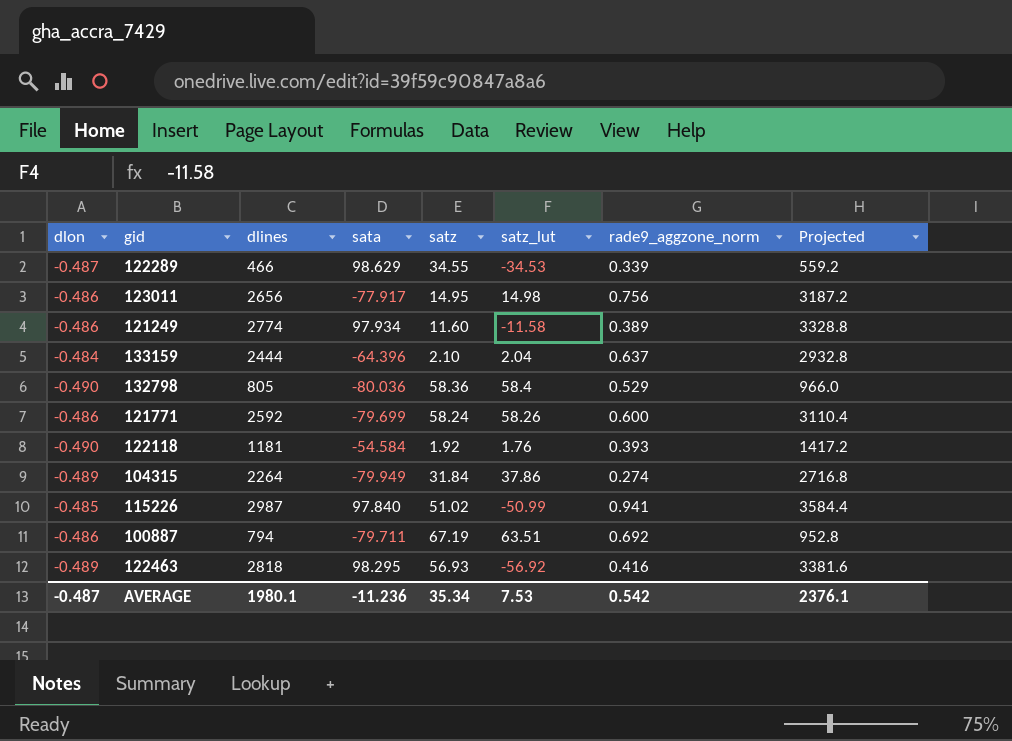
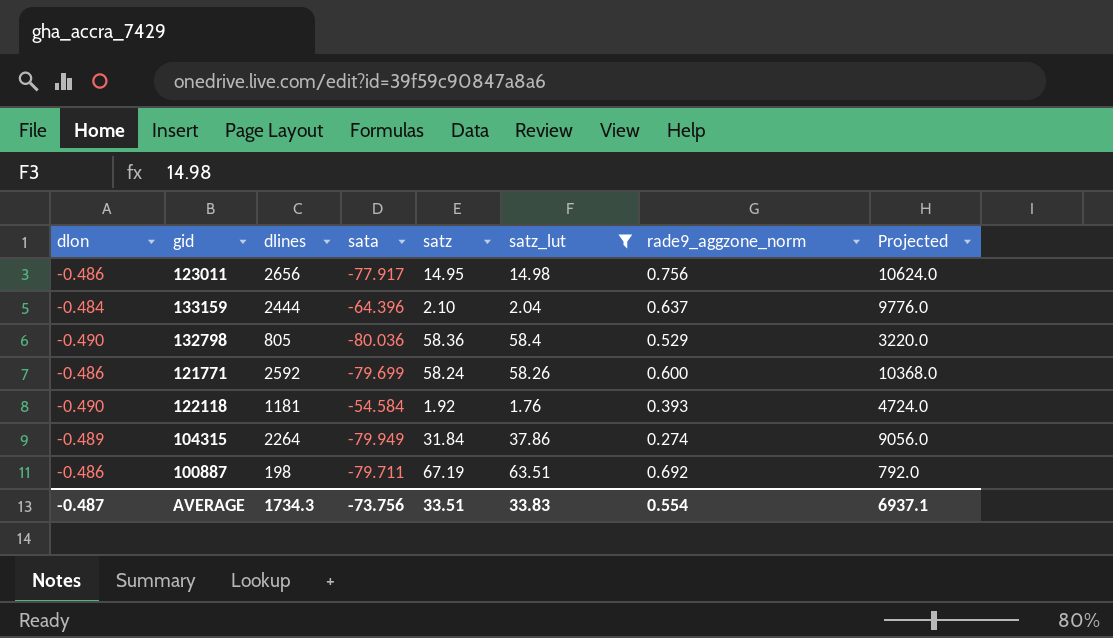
filter: none -> satz_lut >= 1.76
column Projected | formula: [dlines] * 1.2 -> [dlines] * 4
100887 | dlines: 794 -> 198
AVERAGE | dlines: 1980.1 -> 1734.3
AVERAGE | sata: -11.236 -> -73.756
AVERAGE | satz: 35.34 -> 33.51
AVERAGE | satz_lut: 7.53 -> 33.83
AVERAGE | rade9_aggzone_norm: 0.542 -> 0.554
AVERAGE | Projected: 2376.1 -> 6937.1

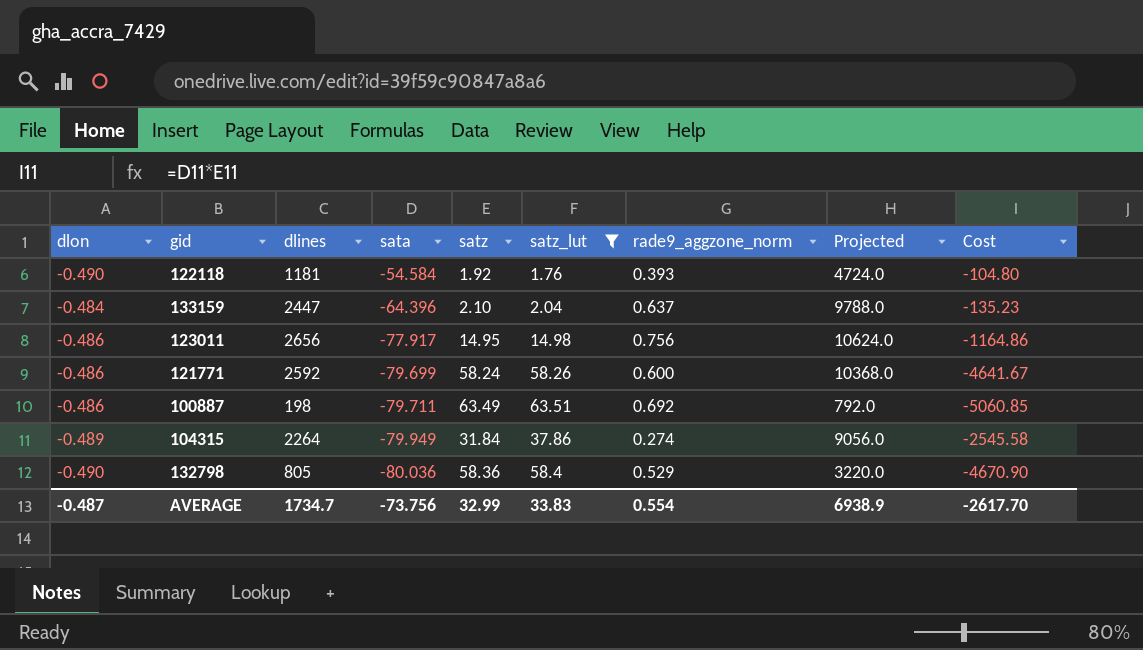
row order: none -> sata descending
column Cost | formula: none -> [sata] * [satz]
133159 | dlines: 2444 -> 2447
133159 | Projected: 9776.0 -> 9788.0
100887 | satz: 67.19 -> 63.49
AVERAGE | dlines: 1734.3 -> 1734.7
AVERAGE | satz: 33.51 -> 32.99
AVERAGE | Projected: 6937.1 -> 6938.9

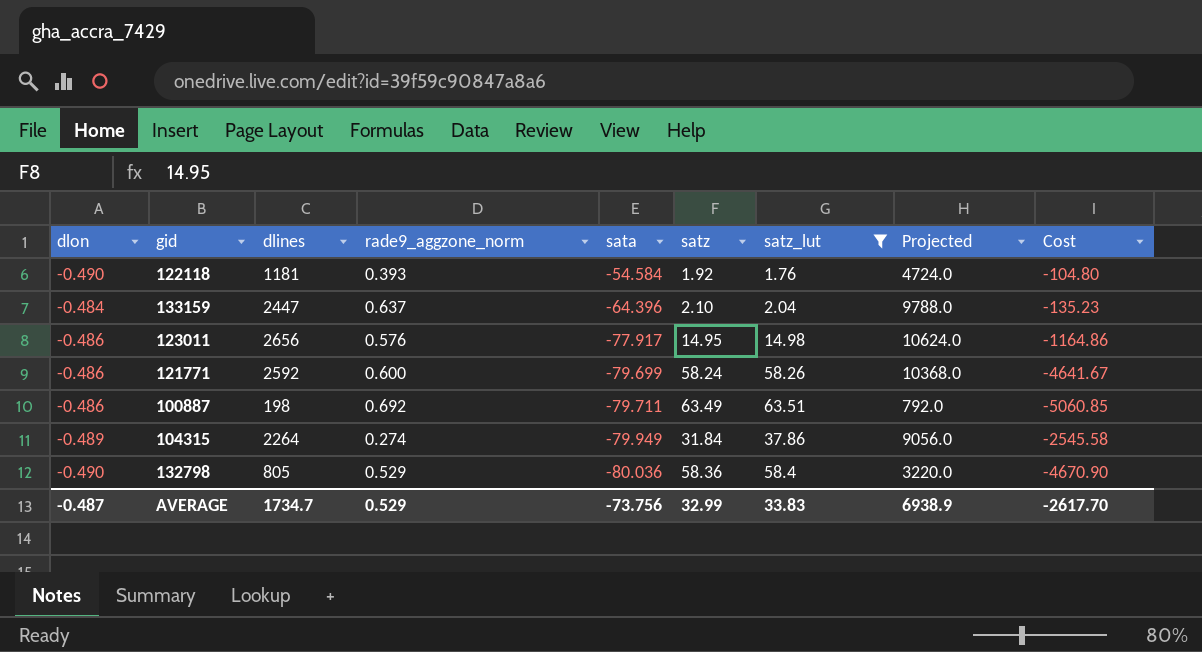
column rade9_aggzone_norm | position: 7 -> 4
123011 | rade9_aggzone_norm: 0.756 -> 0.576
AVERAGE | rade9_aggzone_norm: 0.554 -> 0.529

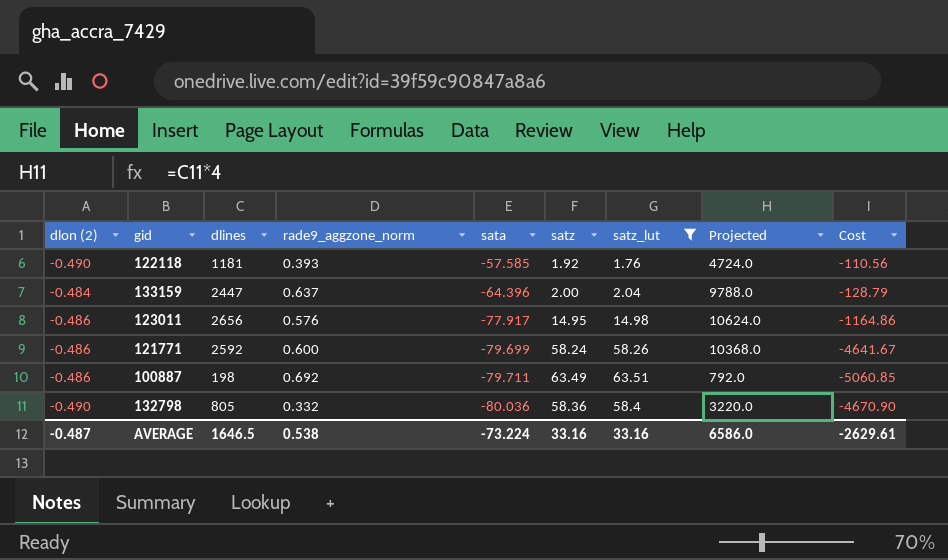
column name: dlon -> dlon (2)
row 104315: -0.489 | 2264 | 0.274 | -79.949 | 31.84 | 37.86 | 9056.0 | -2545.58 -> none
122118 | sata: -54.584 -> -57.585
122118 | Cost: -104.80 -> -110.56
133159 | satz: 2.10 -> 2.00
133159 | Cost: -135.23 -> -128.79
132798 | rade9_aggzone_norm: 0.529 -> 0.332
AVERAGE | dlines: 1734.7 -> 1646.5
AVERAGE | rade9_aggzone_norm: 0.529 -> 0.538
AVERAGE | sata: -73.756 -> -73.224
AVERAGE | satz: 32.99 -> 33.16
AVERAGE | satz_lut: 33.83 -> 33.16
AVERAGE | Projected: 6938.9 -> 6586.0
AVERAGE | Cost: -2617.70 -> -2629.61

